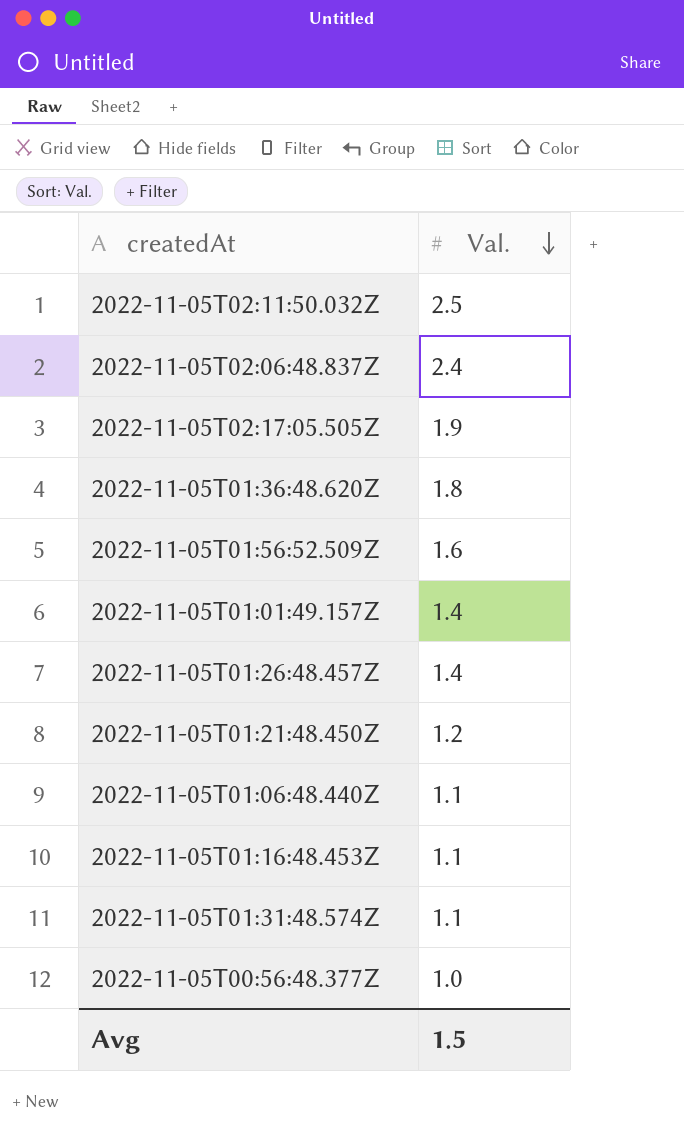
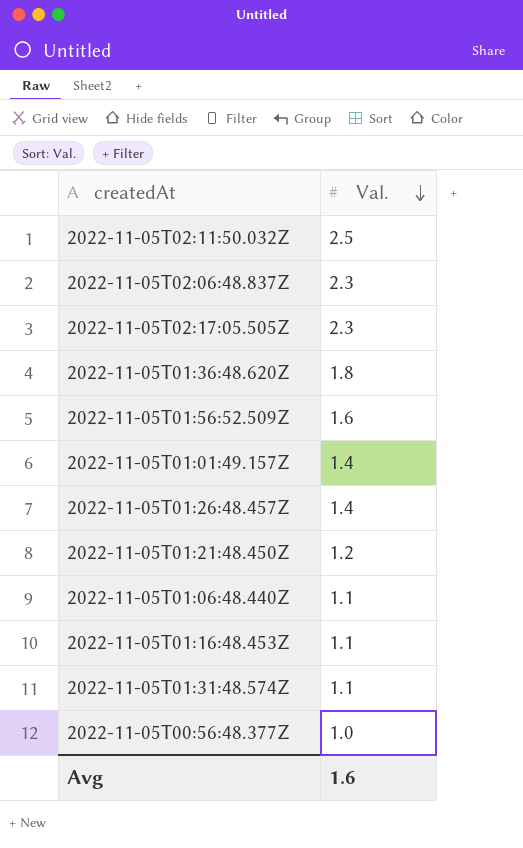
2022-11-05T02:06:48.837Z | Val.: 2.4 -> 2.3
2022-11-05T02:17:05.505Z | Val.: 1.9 -> 2.3
Avg | Val.: 1.5 -> 1.6

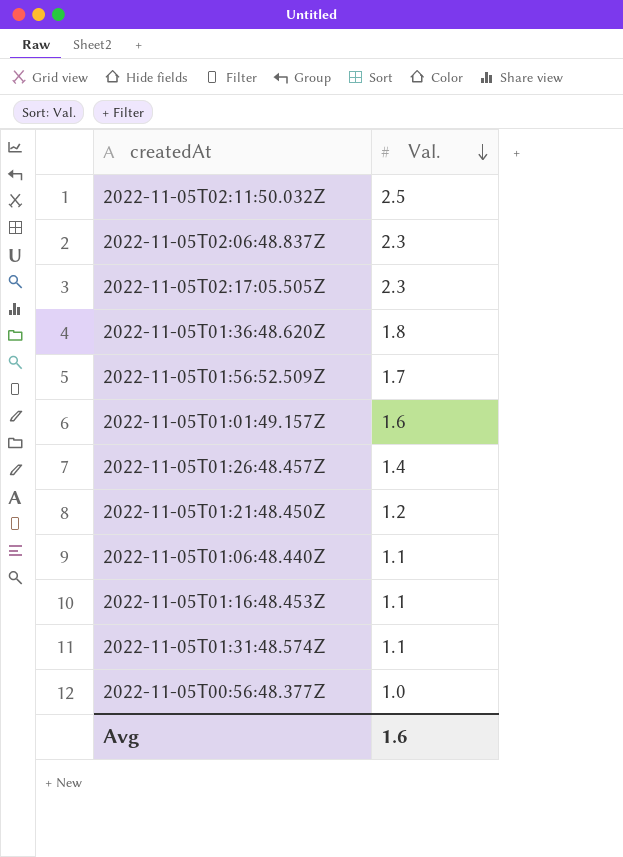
2022-11-05T01:56:52.509Z | Val.: 1.6 -> 1.7
2022-11-05T01:01:49.157Z | Val.: 1.4 -> 1.6

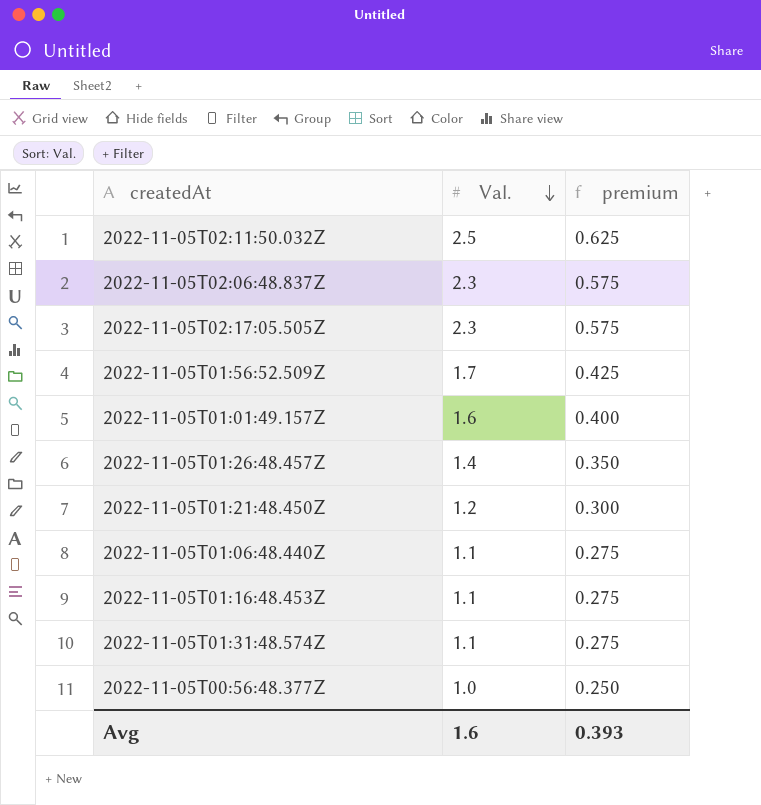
column premium | formula: none -> [Val.] * 0.25
row 2022-11-05T01:36:48.620Z: 1.8 -> none

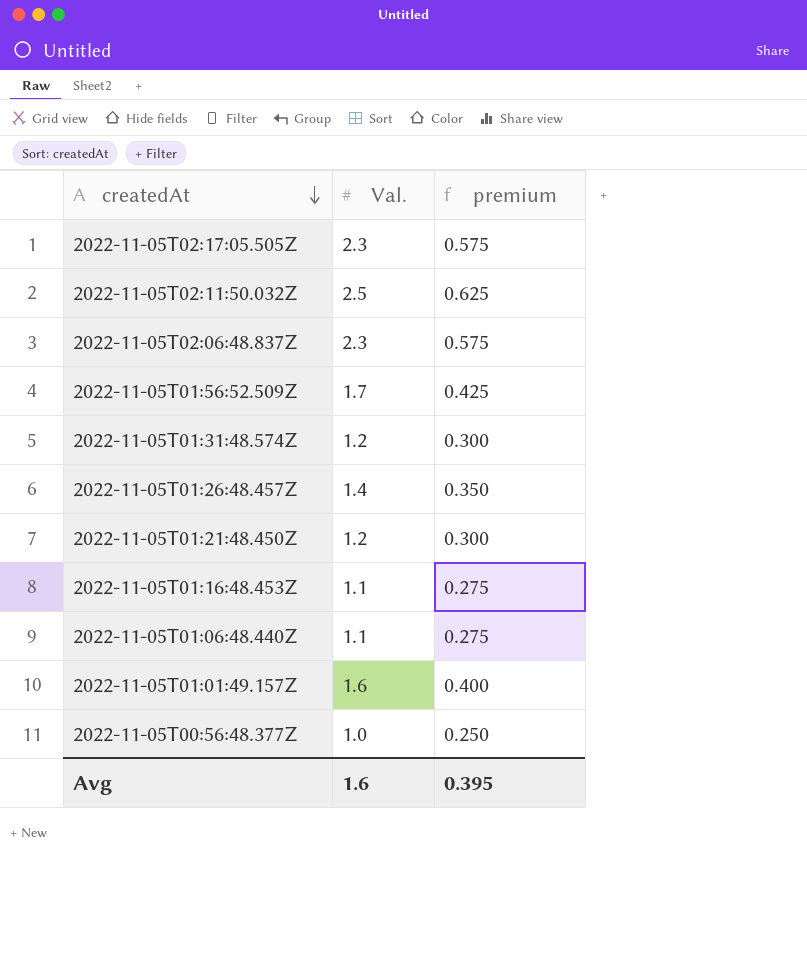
row order: Val. descending -> createdAt descending
2022-11-05T01:31:48.574Z | Val.: 1.1 -> 1.2
2022-11-05T01:31:48.574Z | premium: 0.275 -> 0.300
Avg | premium: 0.393 -> 0.395

